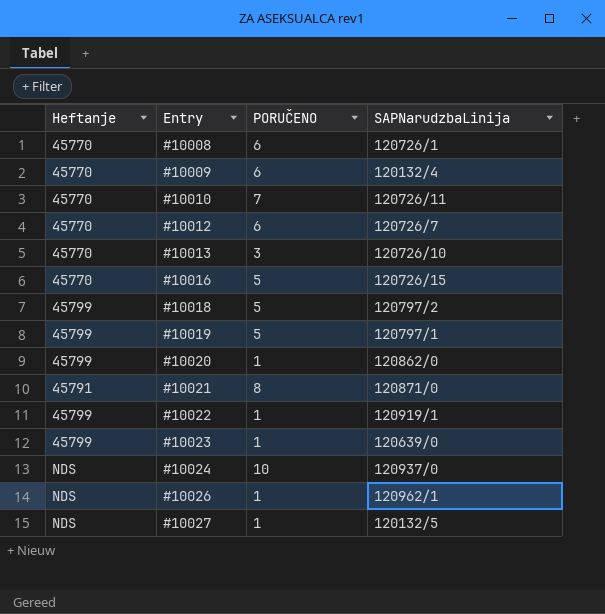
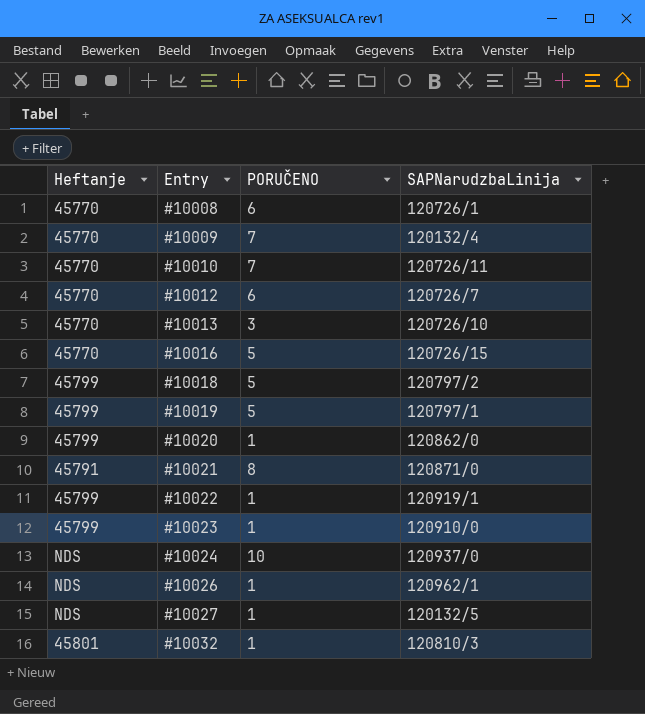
#10009 | PORUČENO: 6 -> 7
#10023 | SAPNarudzbaLinija: 120639/0 -> 120910/0
row #10032: none -> 45801 | 1 | 120810/3

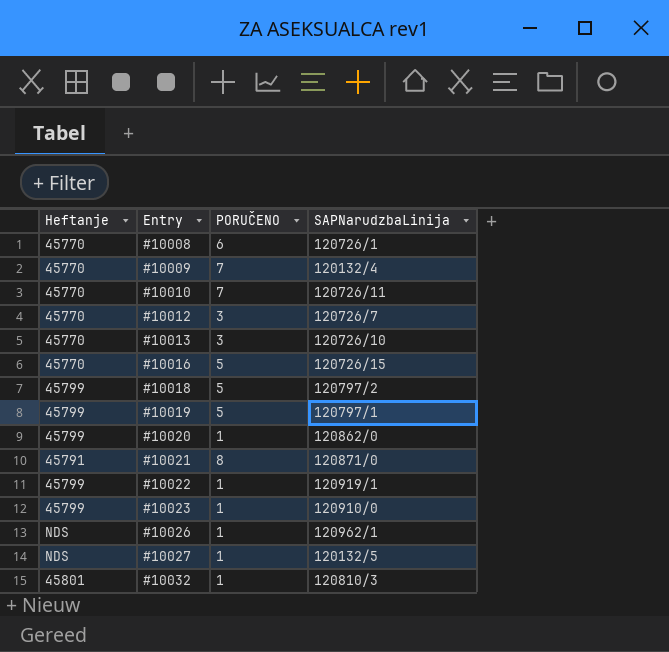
row #10024: NDS | 10 | 120937/0 -> none
#10012 | PORUČENO: 6 -> 3

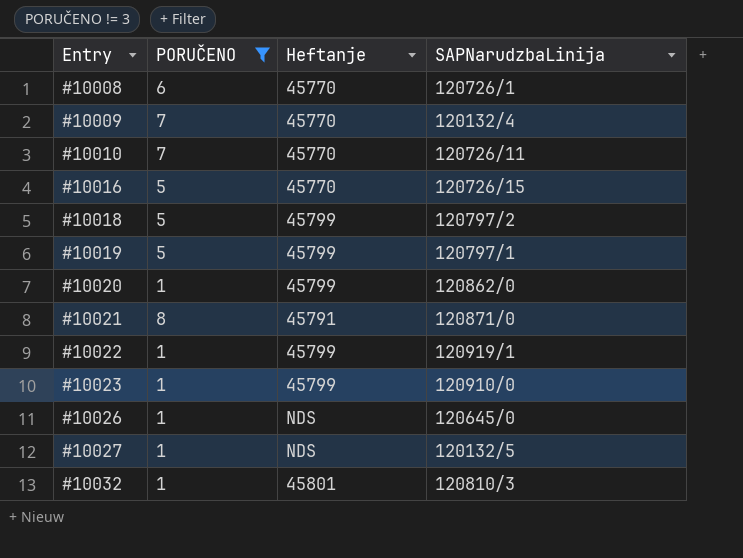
filter: none -> PORUČENO != 3
column Heftanje | position: 1 -> 3
#10026 | SAPNarudzbaLinija: 120962/1 -> 120645/0

